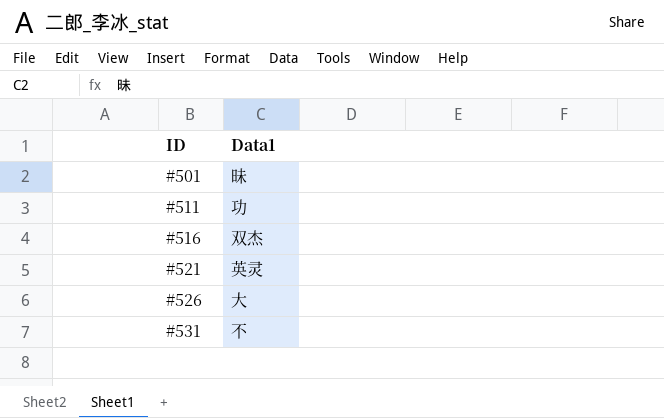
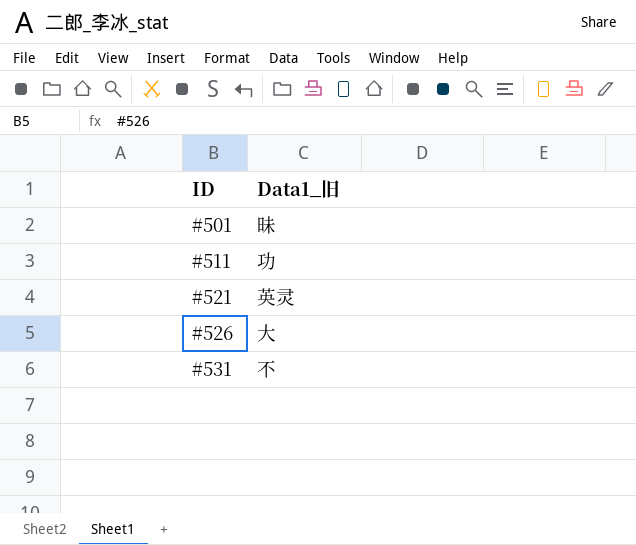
column name: Data1 -> Data1_旧
row #516: 双杰 -> none

